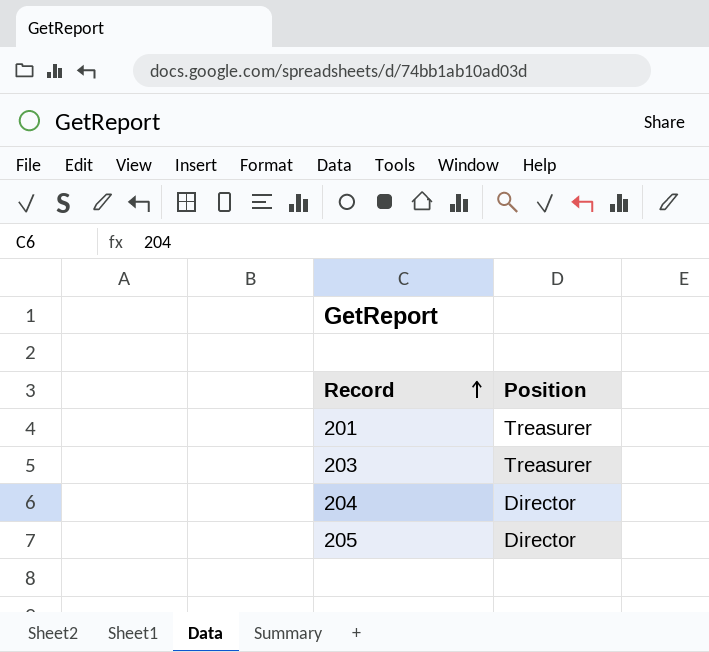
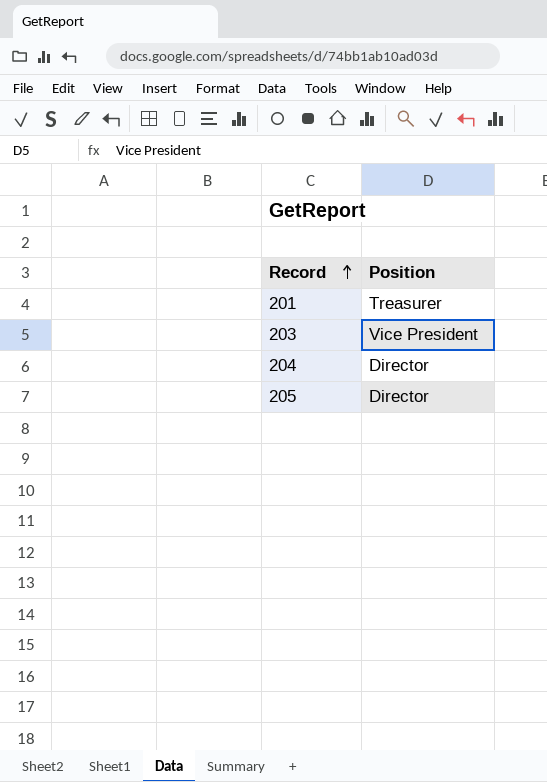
203 | Position: Treasurer -> Vice President

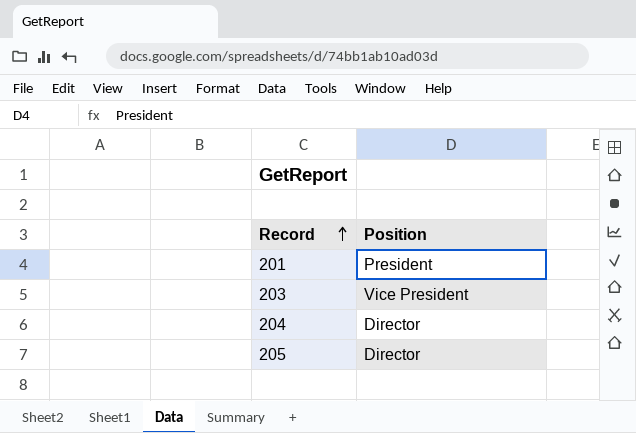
201 | Position: Treasurer -> President

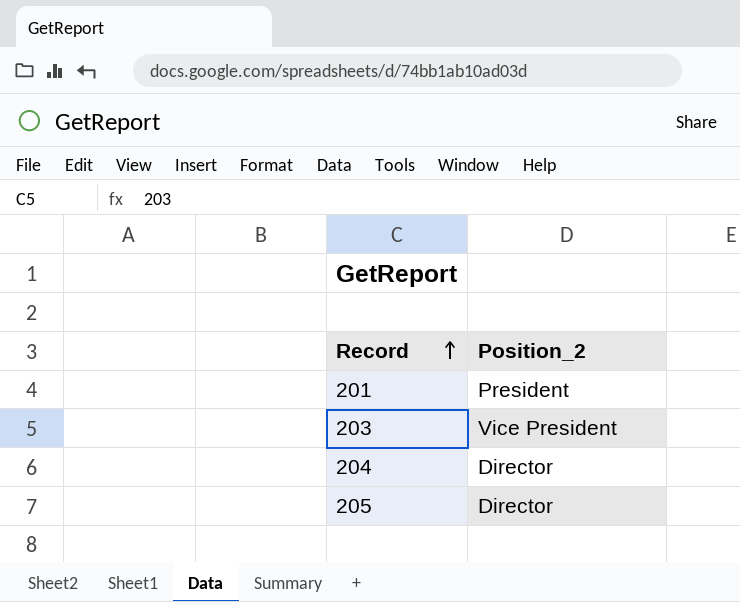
column name: Position -> Position_2

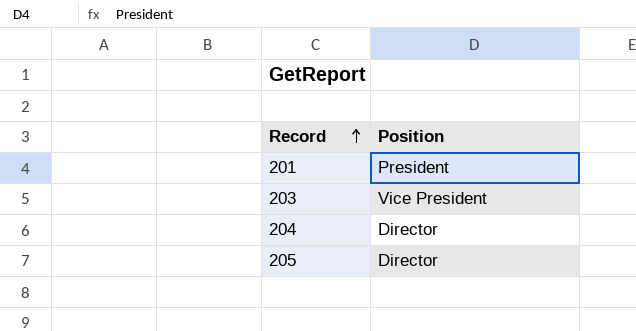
column name: Position_2 -> Position

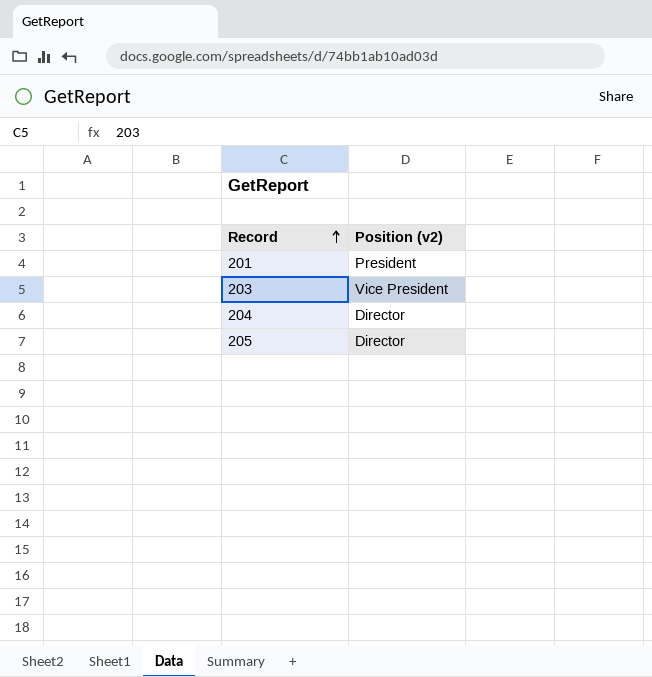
column name: Position -> Position (v2)

